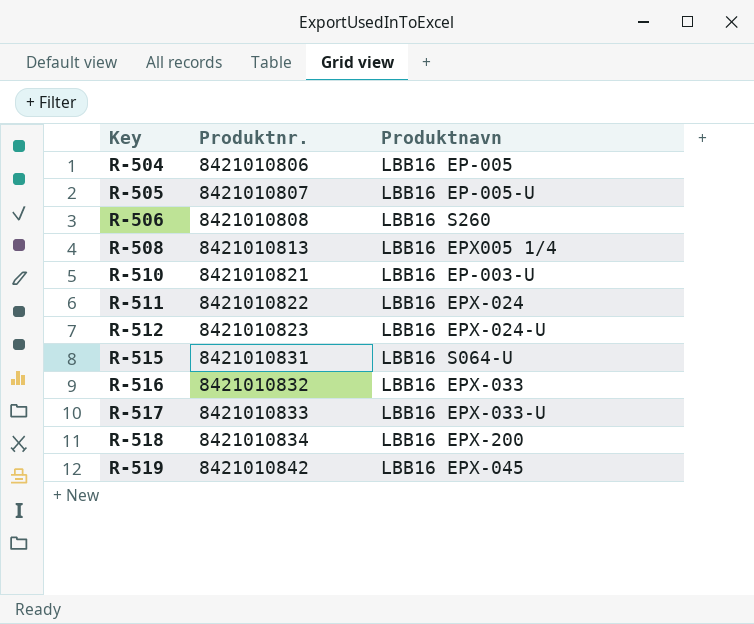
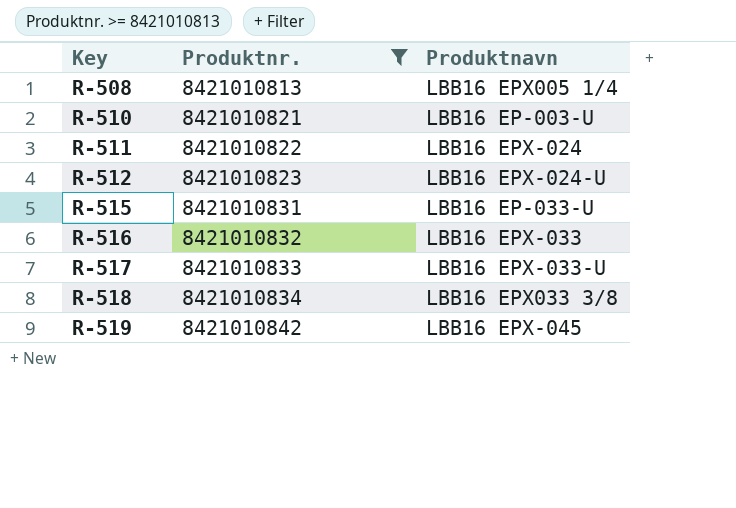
filter: none -> Produktnr. >= 8421010813
R-515 | Produktnavn: LBB16 S064-U -> LBB16 EP-033-U
R-518 | Produktnavn: LBB16 EPX-200 -> LBB16 EPX033 3/8

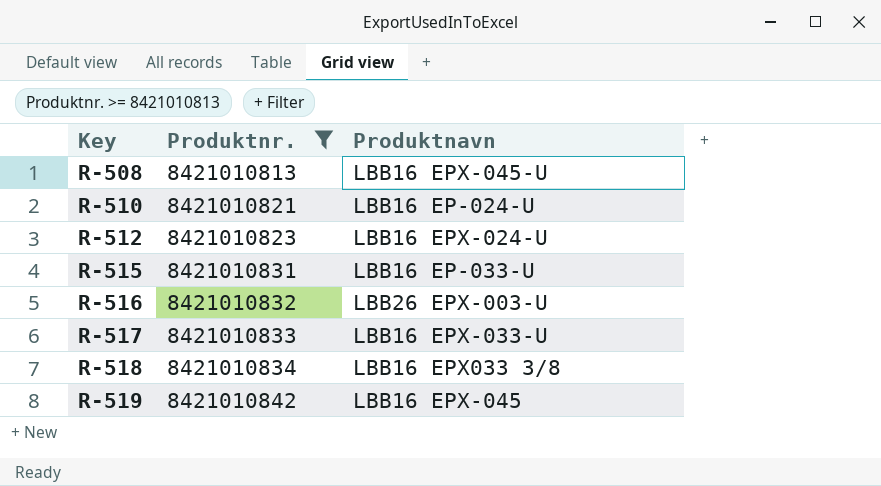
row R-511: 8421010822 | LBB16 EPX-024 -> none
R-508 | Produktnavn: LBB16 EPX005 1/4 -> LBB16 EPX-045-U
R-510 | Produktnavn: LBB16 EP-003-U -> LBB16 EP-024-U
R-516 | Produktnavn: LBB16 EPX-033 -> LBB26 EPX-003-U

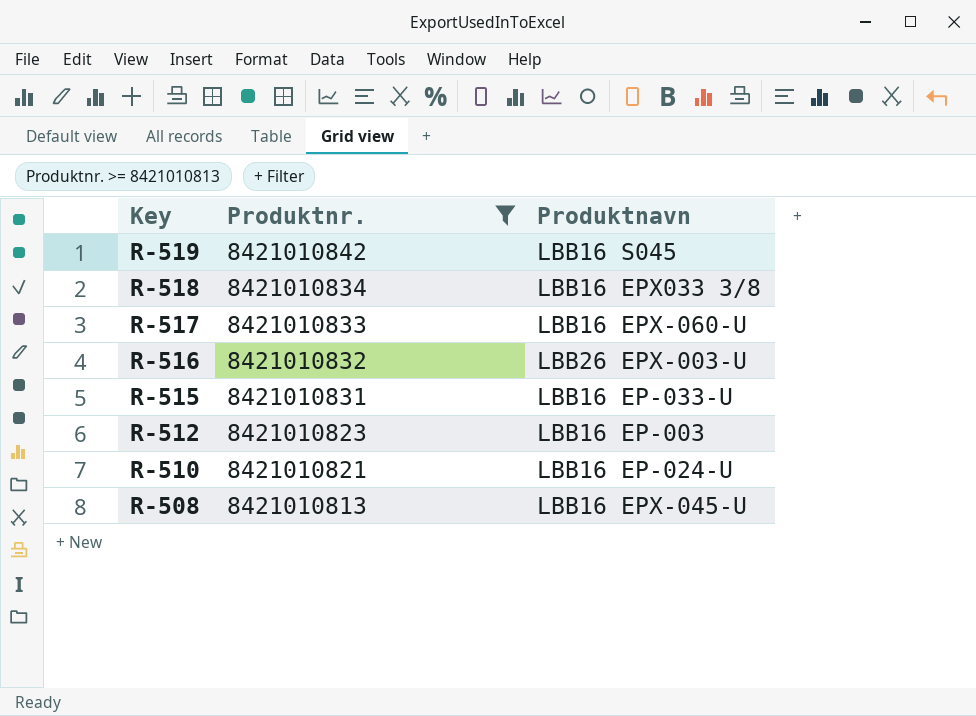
row order: Key ascending -> Key descending
R-519 | Produktnavn: LBB16 EPX-045 -> LBB16 S045
R-517 | Produktnavn: LBB16 EPX-033-U -> LBB16 EPX-060-U
R-512 | Produktnavn: LBB16 EPX-024-U -> LBB16 EP-003

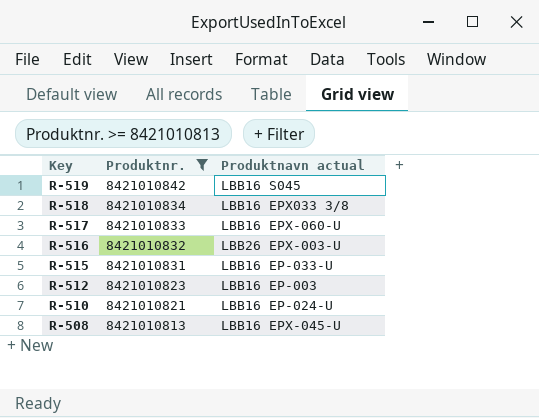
column name: Produktnavn -> Produktnavn actual

